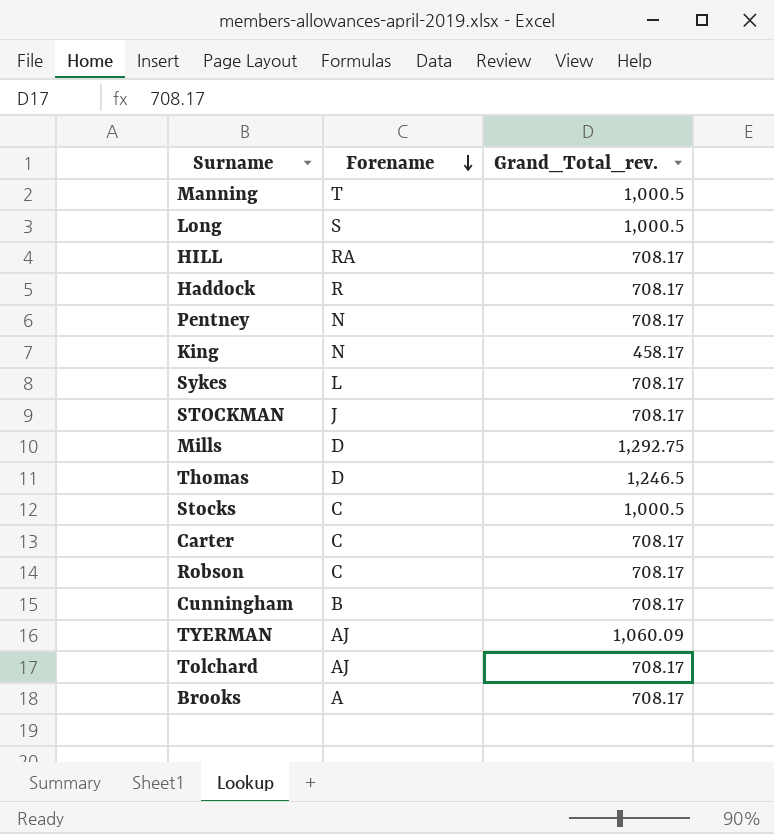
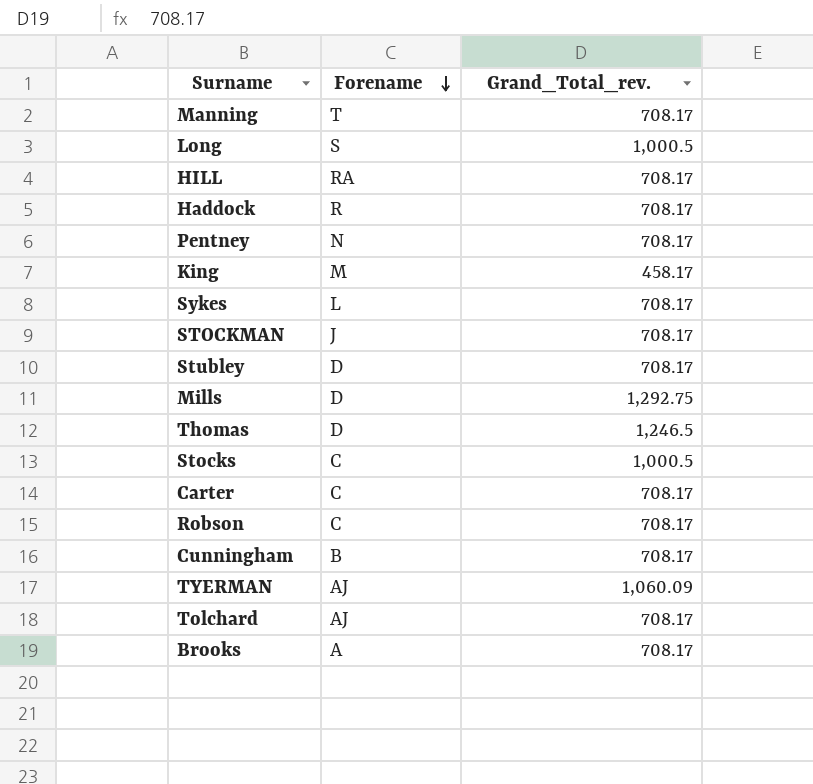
Manning | Grand_Total_rev.: 1,000.5 -> 708.17
King | Forename: N -> M
row Stubley: none -> D | 708.17

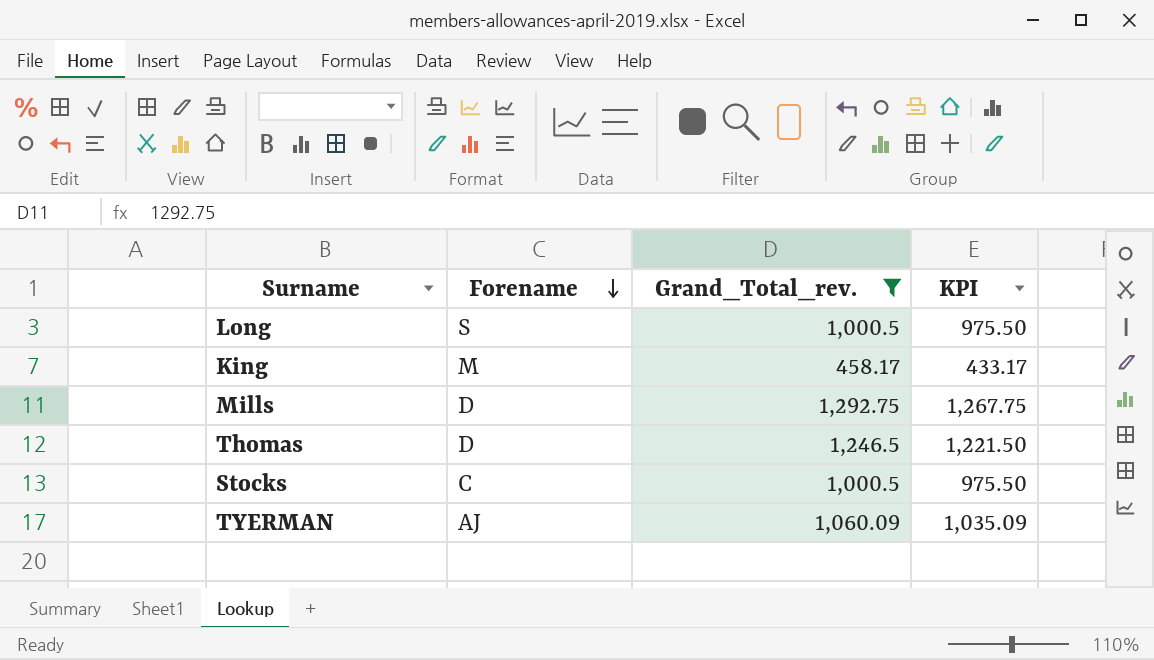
filter: none -> Grand_Total_rev. != 708.17
column KPI | formula: none -> [Grand_Total_rev.] - 25

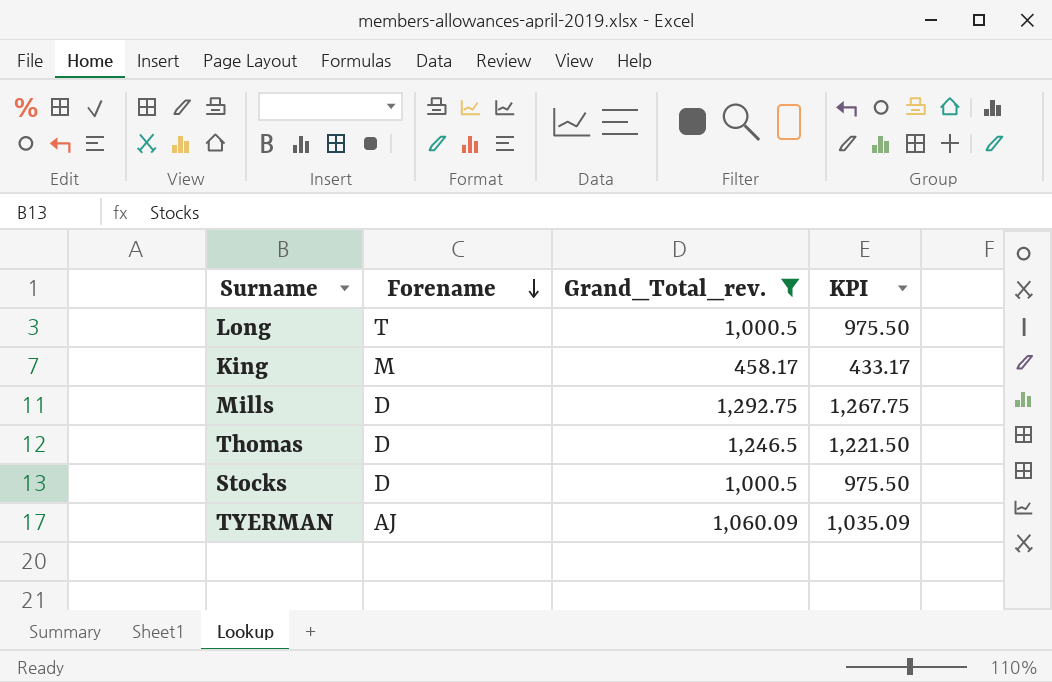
Long | Forename: S -> T
Stocks | Forename: C -> D

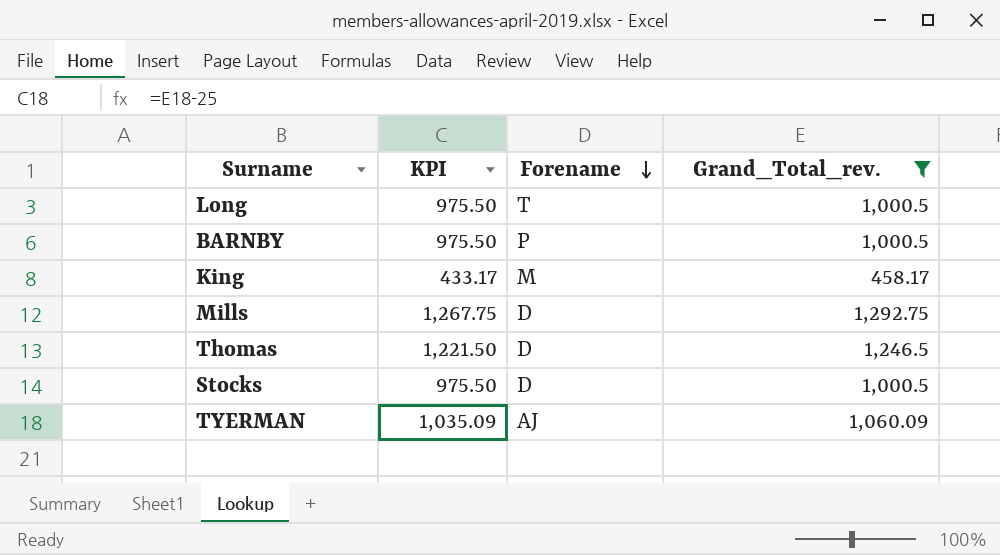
column KPI | position: 4 -> 2
row BARNBY: none -> 975.50 | P | 1,000.5

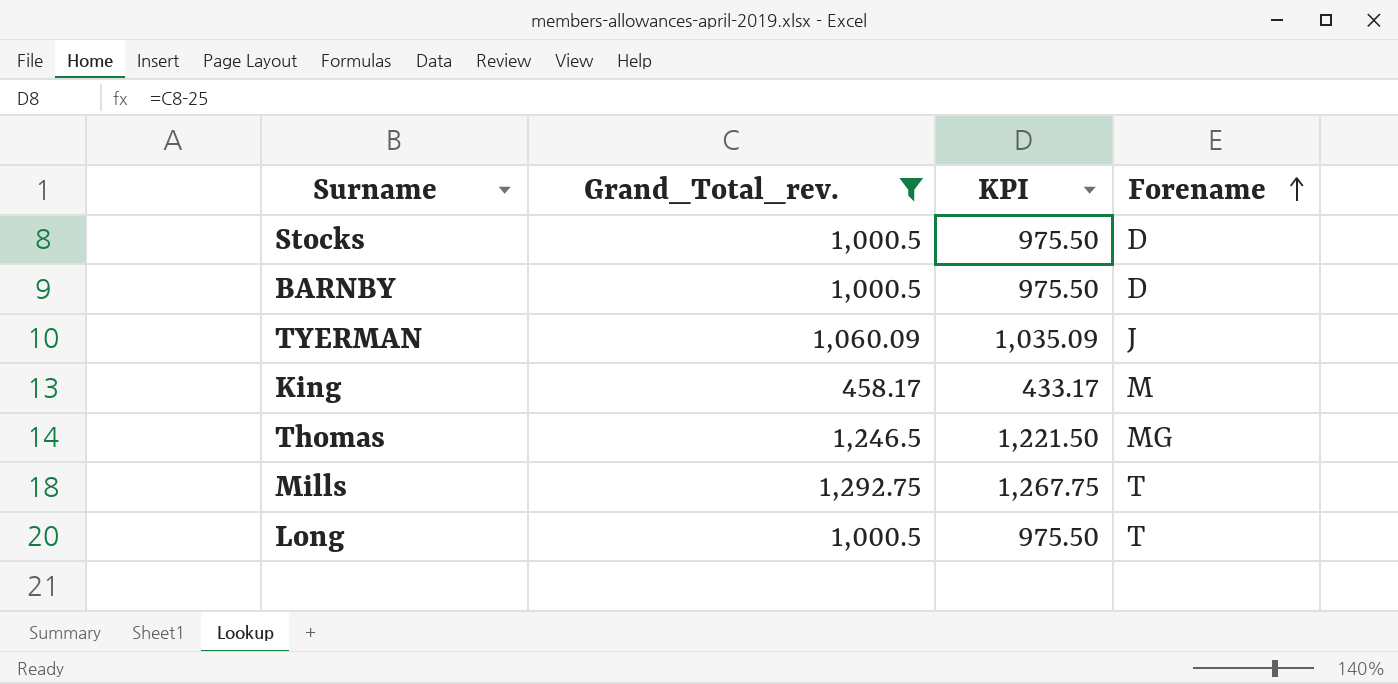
row order: Forename descending -> Forename ascending
column Grand_Total_rev. | position: 4 -> 2
BARNBY | Forename: P -> D
TYERMAN | Forename: AJ -> J
Thomas | Forename: D -> MG
Mills | Forename: D -> T

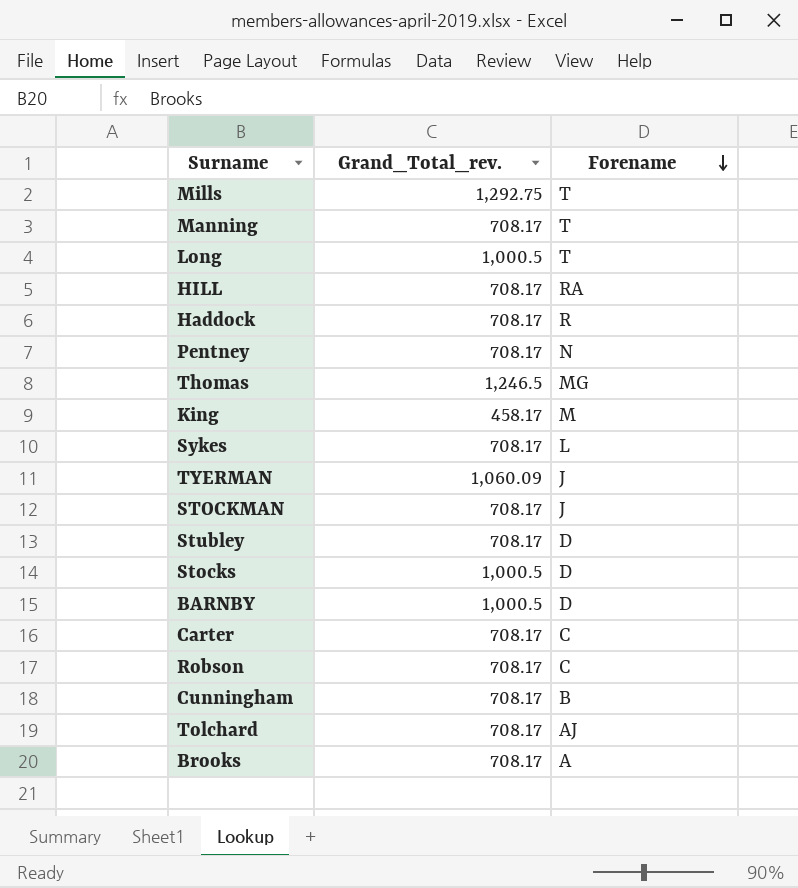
filter: Grand_Total_rev. != 708.17 -> none
row order: Forename ascending -> Forename descending
column KPI | formula: [Grand_Total_rev.] - 25 -> none

